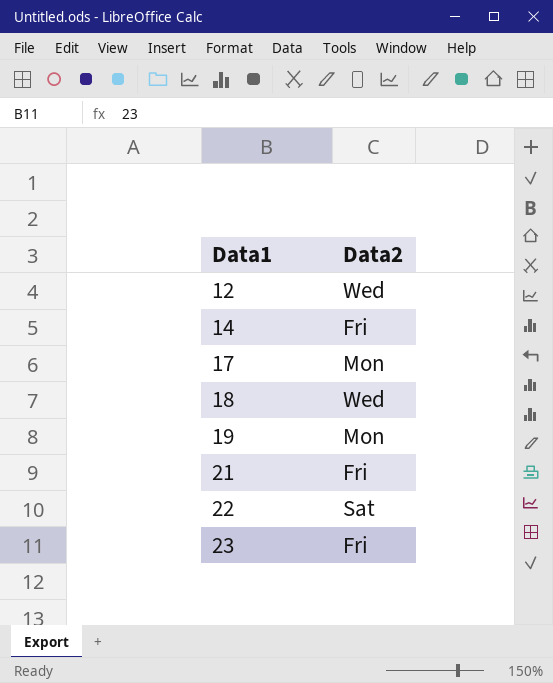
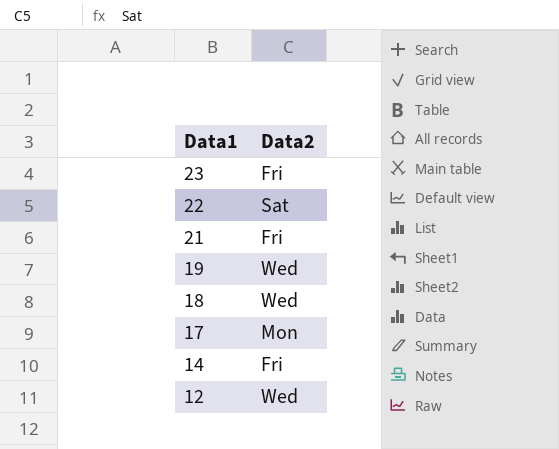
row order: Data1 ascending -> Data1 descending
19 | Data2: Mon -> Wed

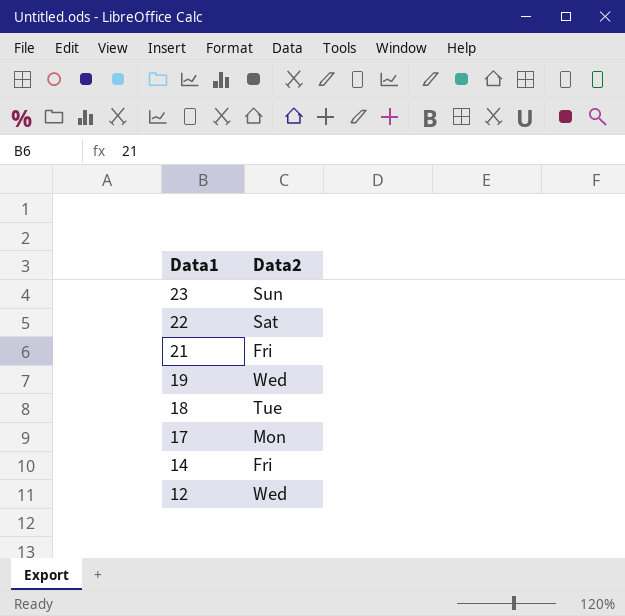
23 | Data2: Fri -> Sun
18 | Data2: Wed -> Tue

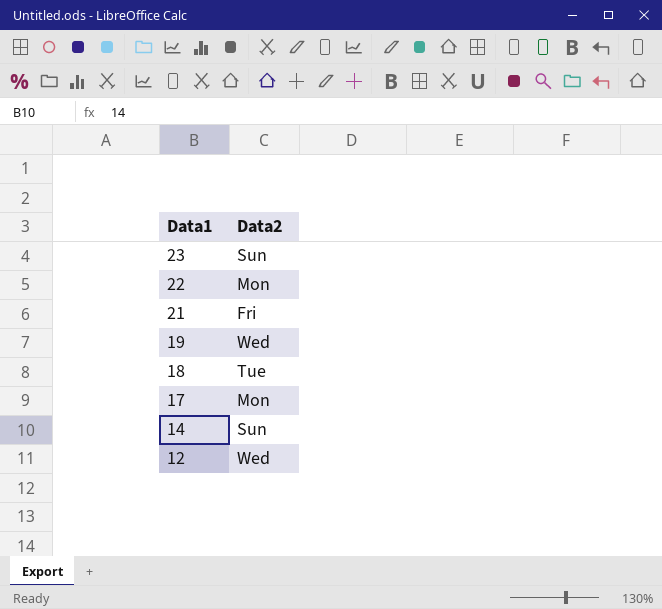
22 | Data2: Sat -> Mon
14 | Data2: Fri -> Sun

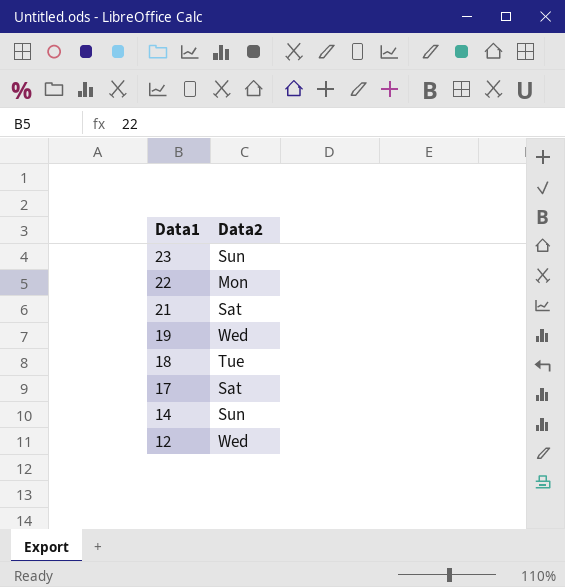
21 | Data2: Fri -> Sat
17 | Data2: Mon -> Sat

